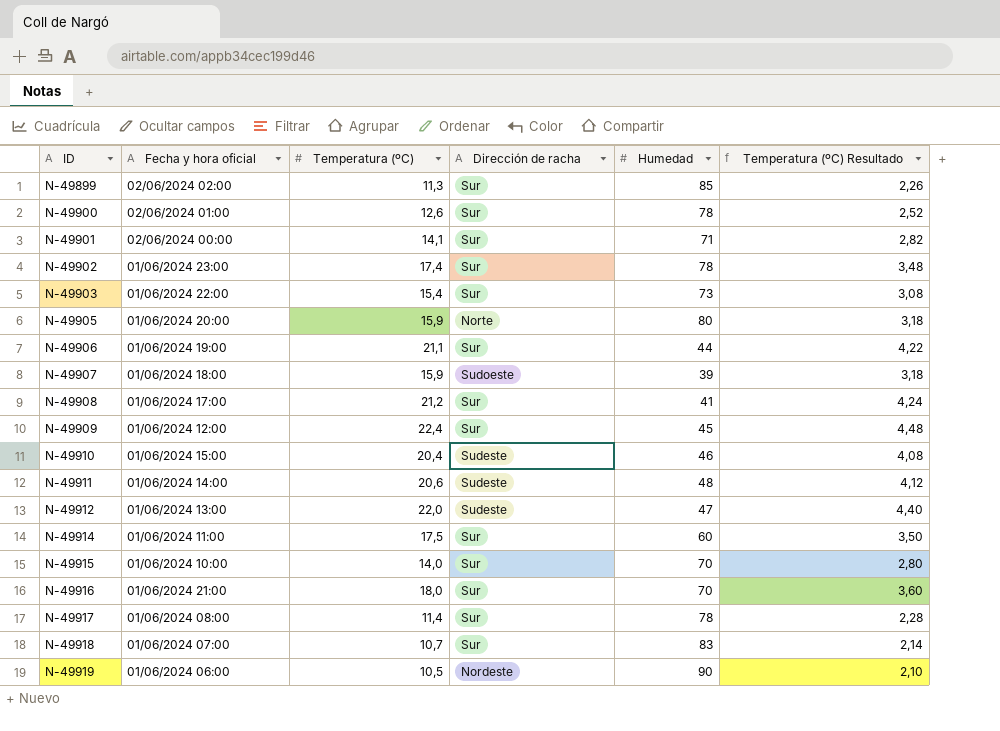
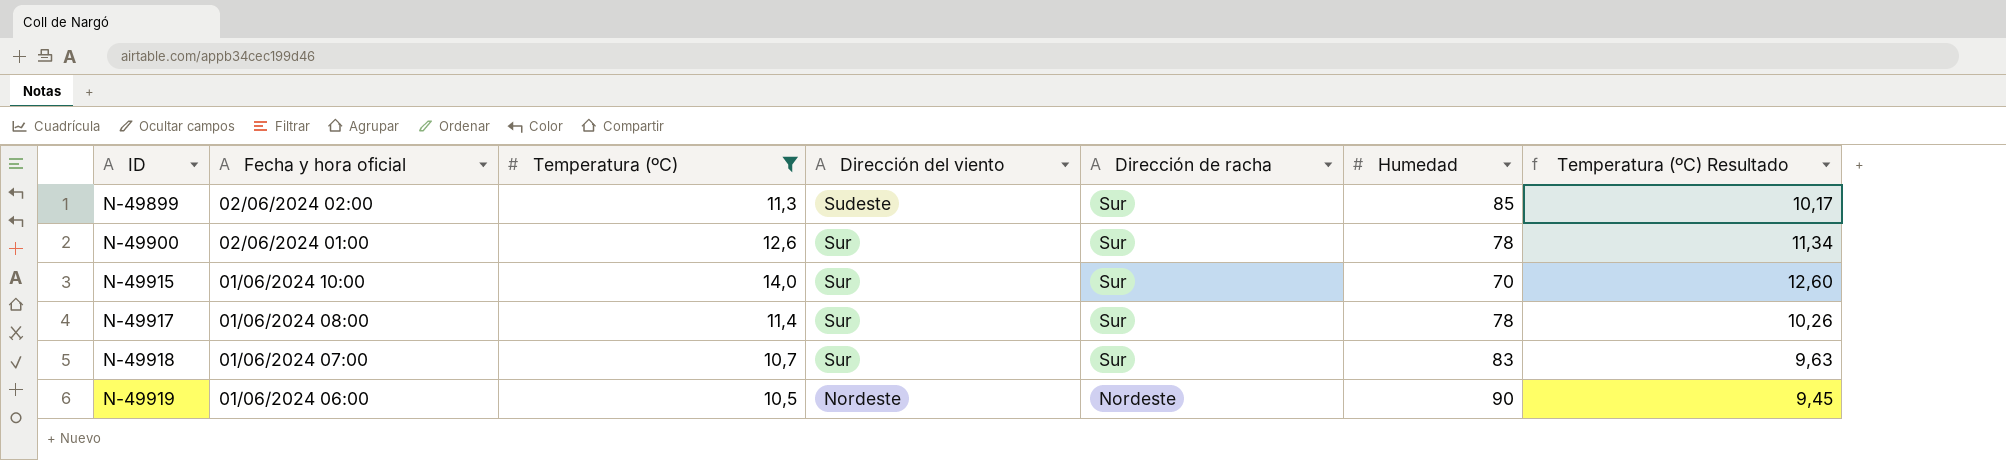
filter: none -> Temperatura (ºC) <= 14,0
column Dirección del viento | position: none -> 4
column Temperatura (ºC) Resultado | formula: [Temperatura (ºC)] * 0,2 -> [Temperatura (ºC)] * 0,9

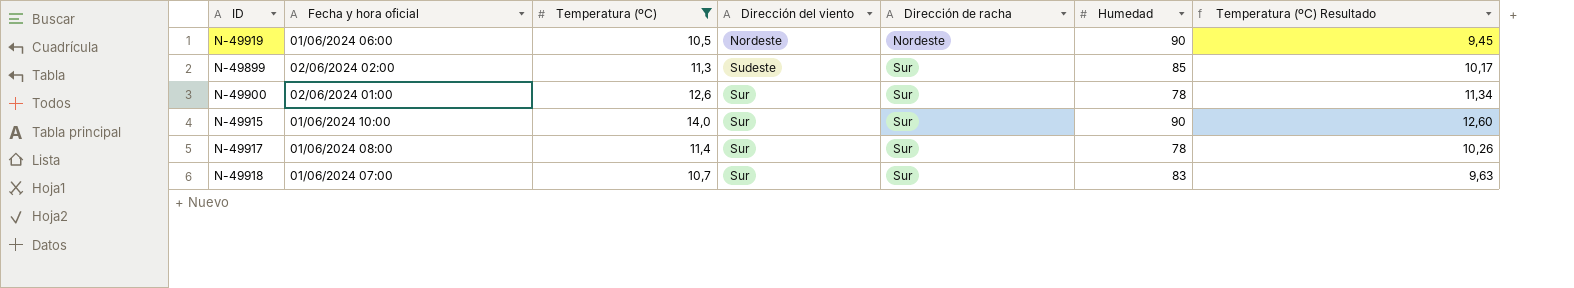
row order: ID ascending -> Dirección del viento ascending
N-49915 | Humedad: 70 -> 90

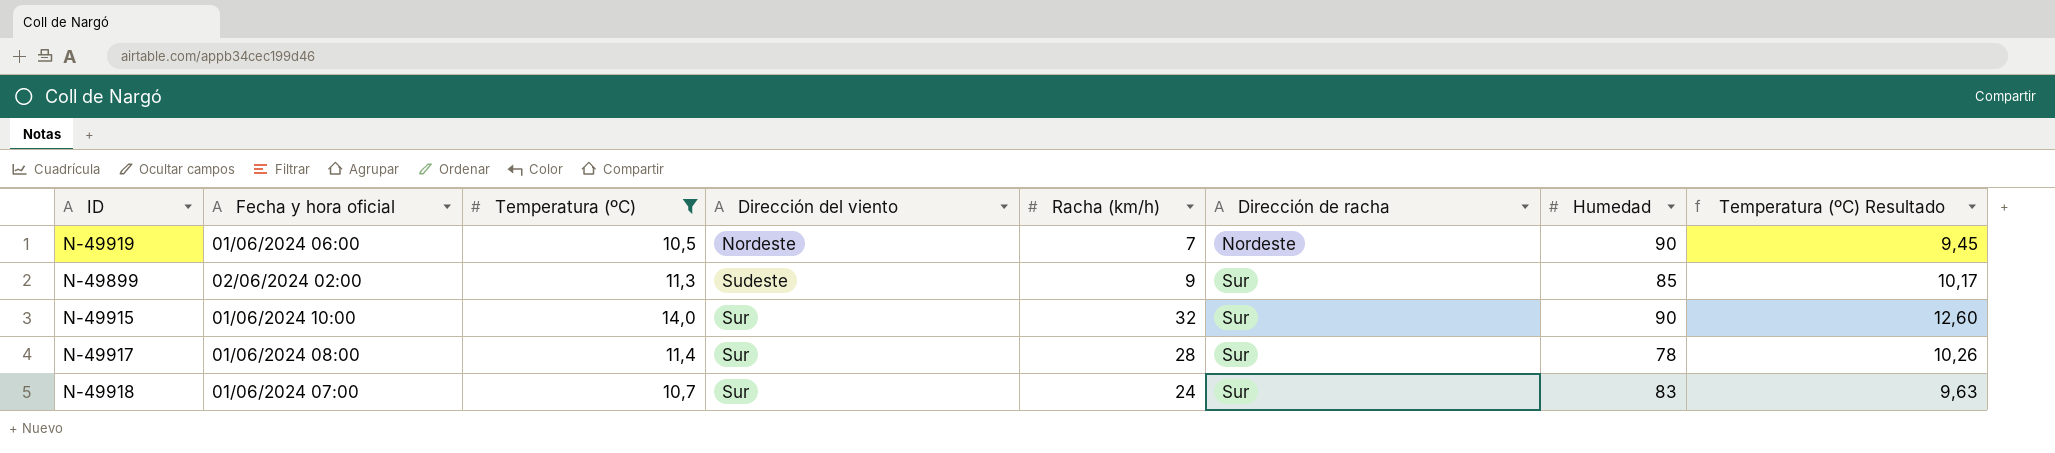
column Racha (km/h) | position: none -> 5
row N-49900: 02/06/2024 01:00 | 12,6 | Sur | Sur | 78 | 11,34 -> none

